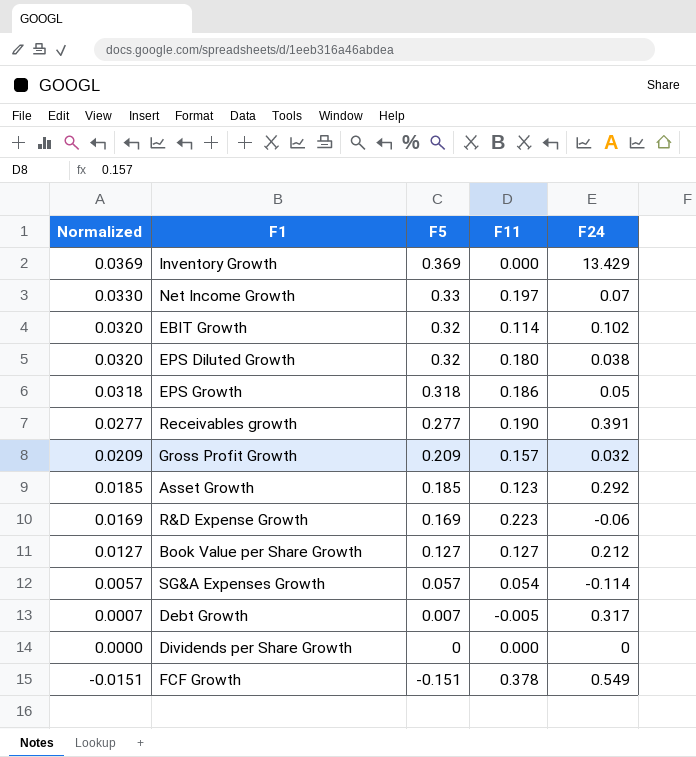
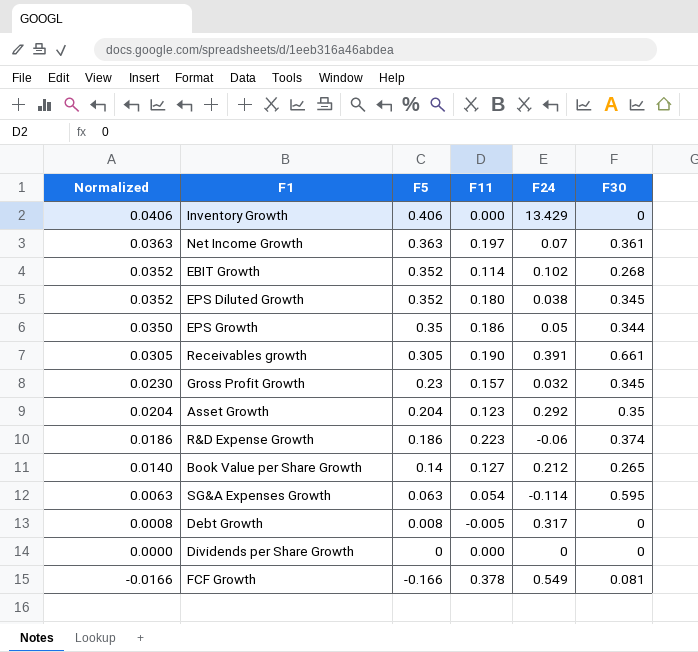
column F30 | position: none -> 6
Inventory Growth | Normalized: 0.0369 -> 0.0406
Inventory Growth | F5: 0.369 -> 0.406
Net Income Growth | Normalized: 0.0330 -> 0.0363
Net Income Growth | F5: 0.33 -> 0.363
EBIT Growth | Normalized: 0.0320 -> 0.0352
EBIT Growth | F5: 0.32 -> 0.352
EPS Diluted Growth | Normalized: 0.0320 -> 0.0352
EPS Diluted Growth | F5: 0.32 -> 0.352
EPS Growth | Normalized: 0.0318 -> 0.0350
EPS Growth | F5: 0.318 -> 0.35
Receivables growth | Normalized: 0.0277 -> 0.0305
Receivables growth | F5: 0.277 -> 0.305
Gross Profit Growth | Normalized: 0.0209 -> 0.0230
Gross Profit Growth | F5: 0.209 -> 0.23
Asset Growth | Normalized: 0.0185 -> 0.0204
Asset Growth | F5: 0.185 -> 0.204
R&D Expense Growth | Normalized: 0.0169 -> 0.0186
R&D Expense Growth | F5: 0.169 -> 0.186
Book Value per Share Growth | Normalized: 0.0127 -> 0.0140
Book Value per Share Growth | F5: 0.127 -> 0.14
SG&A Expenses Growth | Normalized: 0.0057 -> 0.0063
SG&A Expenses Growth | F5: 0.057 -> 0.063
Debt Growth | Normalized: 0.0007 -> 0.0008
Debt Growth | F5: 0.007 -> 0.008
FCF Growth | Normalized: -0.0151 -> -0.0166
FCF Growth | F5: -0.151 -> -0.166

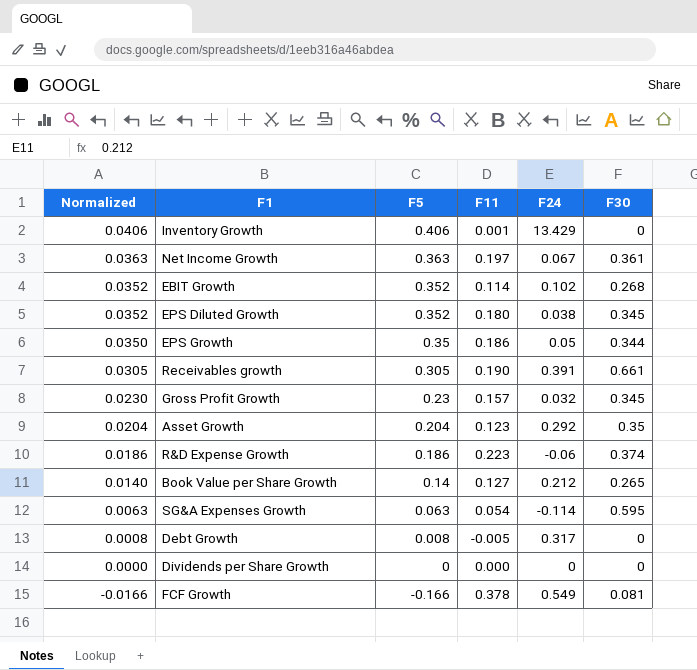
Inventory Growth | F11: 0.000 -> 0.001
Net Income Growth | F24: 0.07 -> 0.067

